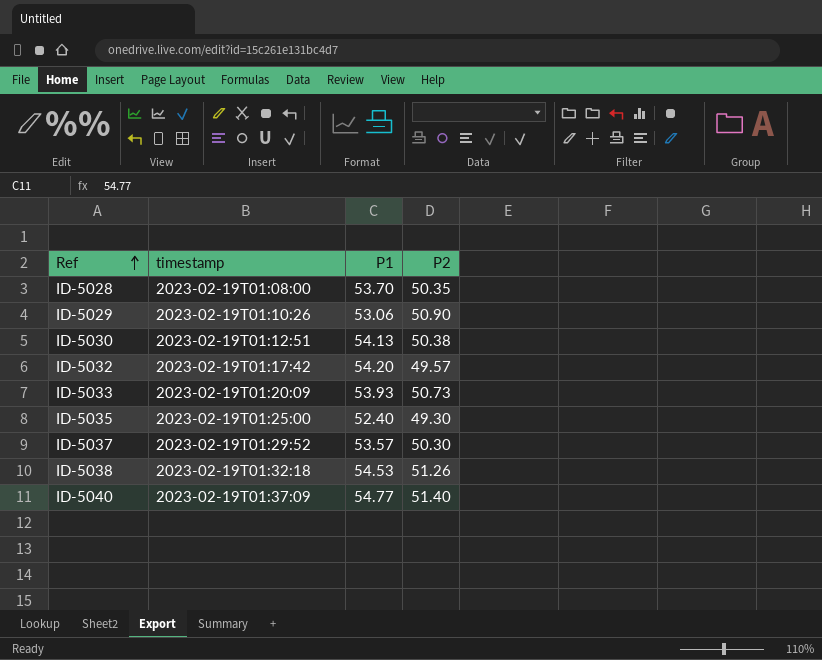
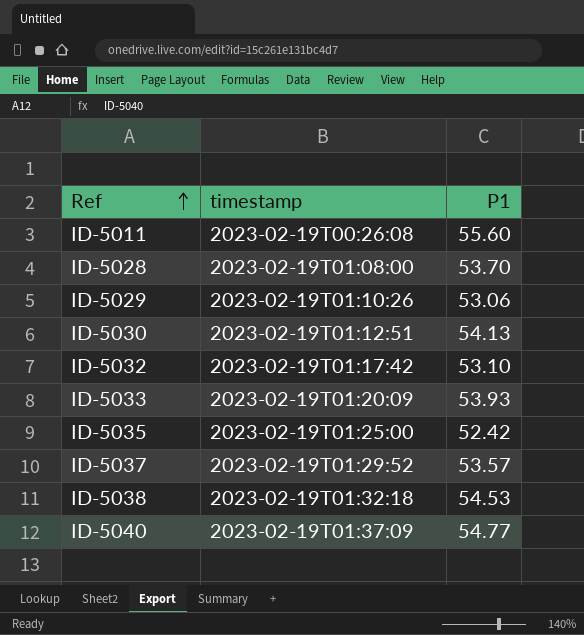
column P2 | position: 4 -> none
row ID-5011: none -> 2023-02-19T00:26:08 | 55.60
ID-5032 | P1: 54.20 -> 53.10
ID-5035 | P1: 52.40 -> 52.42

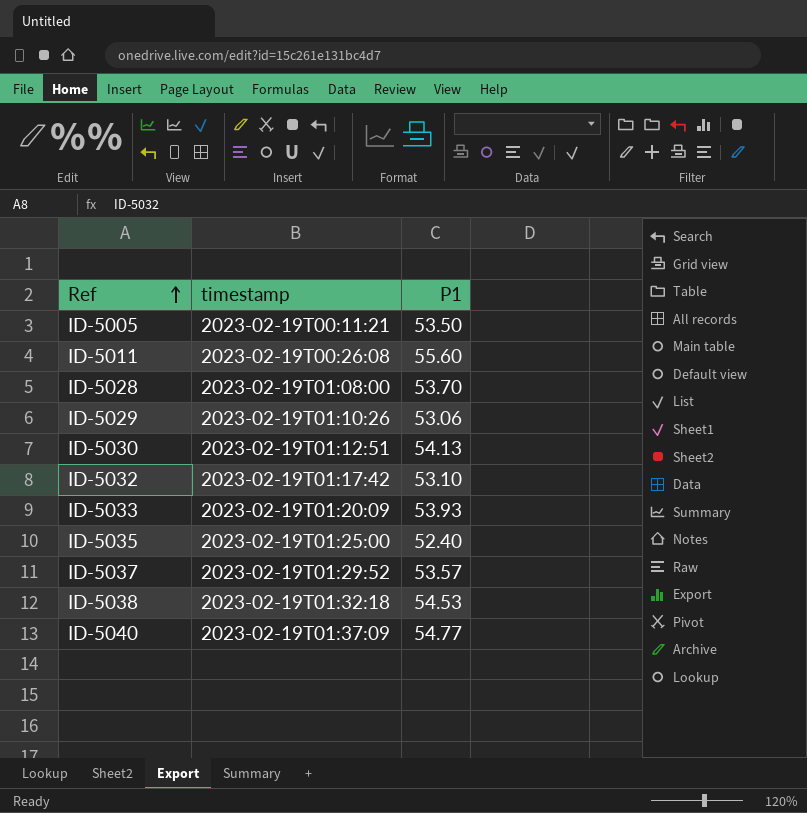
row ID-5005: none -> 2023-02-19T00:11:21 | 53.50
ID-5035 | P1: 52.42 -> 52.40

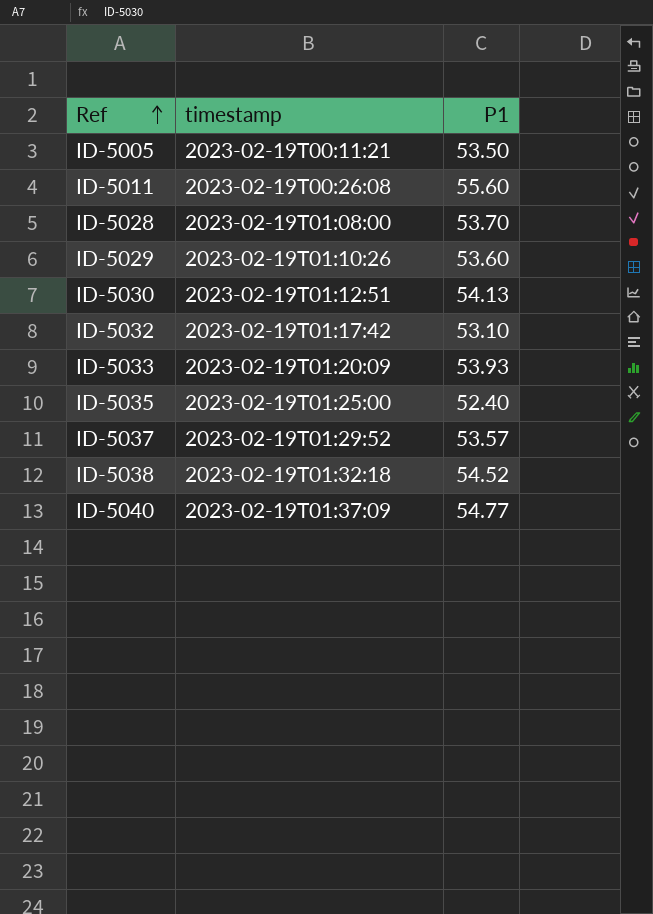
ID-5029 | P1: 53.06 -> 53.60
ID-5038 | P1: 54.53 -> 54.52

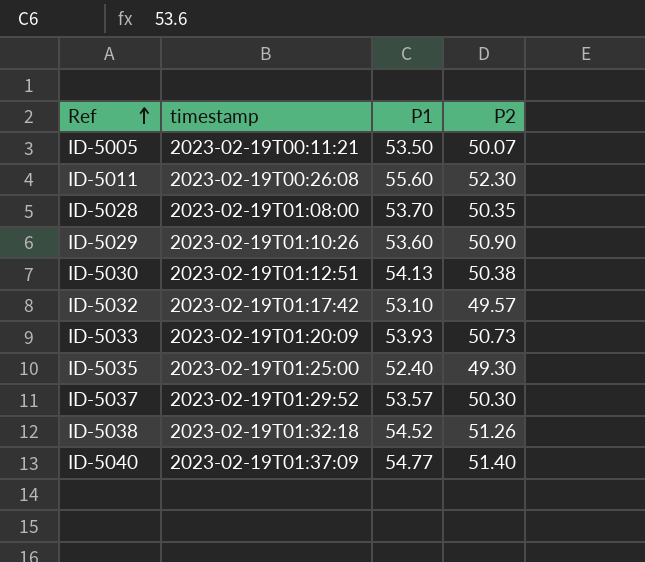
column P2 | position: none -> 4

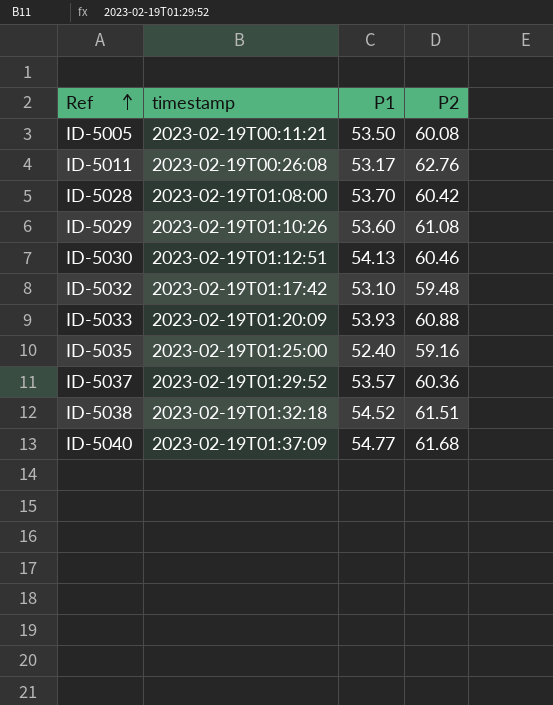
ID-5005 | P2: 50.07 -> 60.08
ID-5011 | P1: 55.60 -> 53.17
ID-5011 | P2: 52.30 -> 62.76
ID-5028 | P2: 50.35 -> 60.42
ID-5029 | P2: 50.90 -> 61.08
ID-5030 | P2: 50.38 -> 60.46
ID-5032 | P2: 49.57 -> 59.48
ID-5033 | P2: 50.73 -> 60.88
ID-5035 | P2: 49.30 -> 59.16
ID-5037 | P2: 50.30 -> 60.36
ID-5038 | P2: 51.26 -> 61.51
ID-5040 | P2: 51.40 -> 61.68

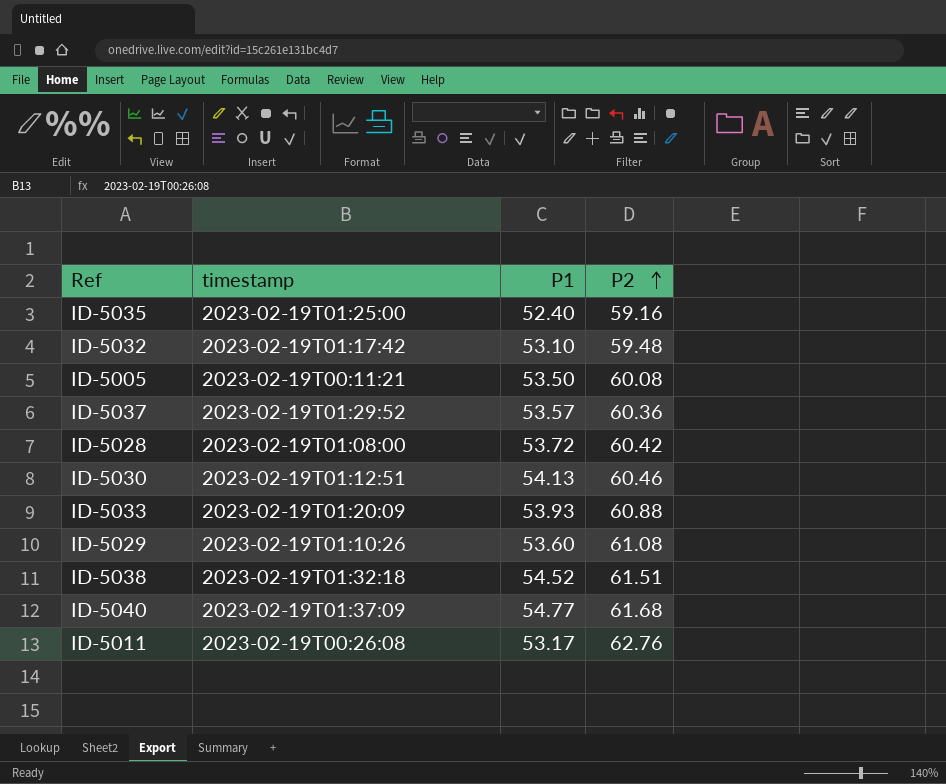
row order: Ref ascending -> P2 ascending
ID-5028 | P1: 53.70 -> 53.72

